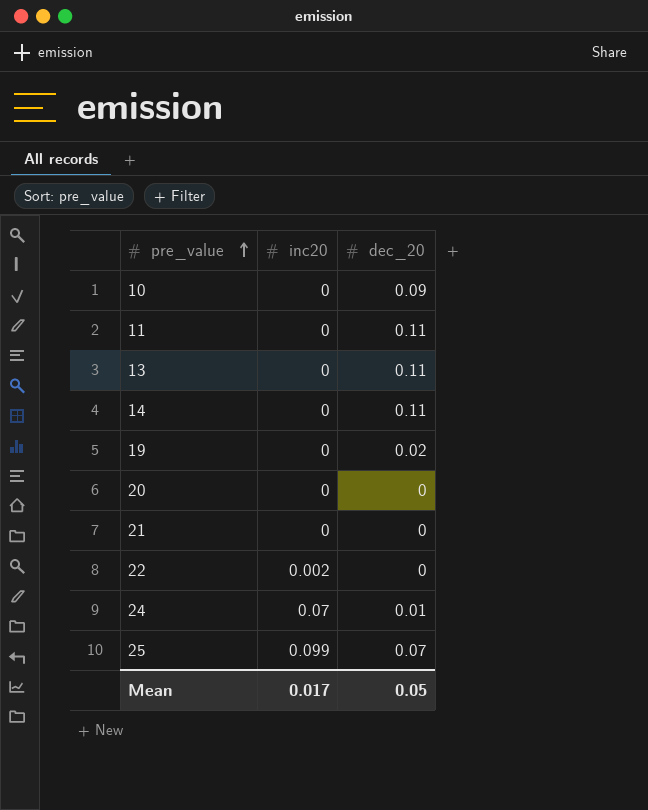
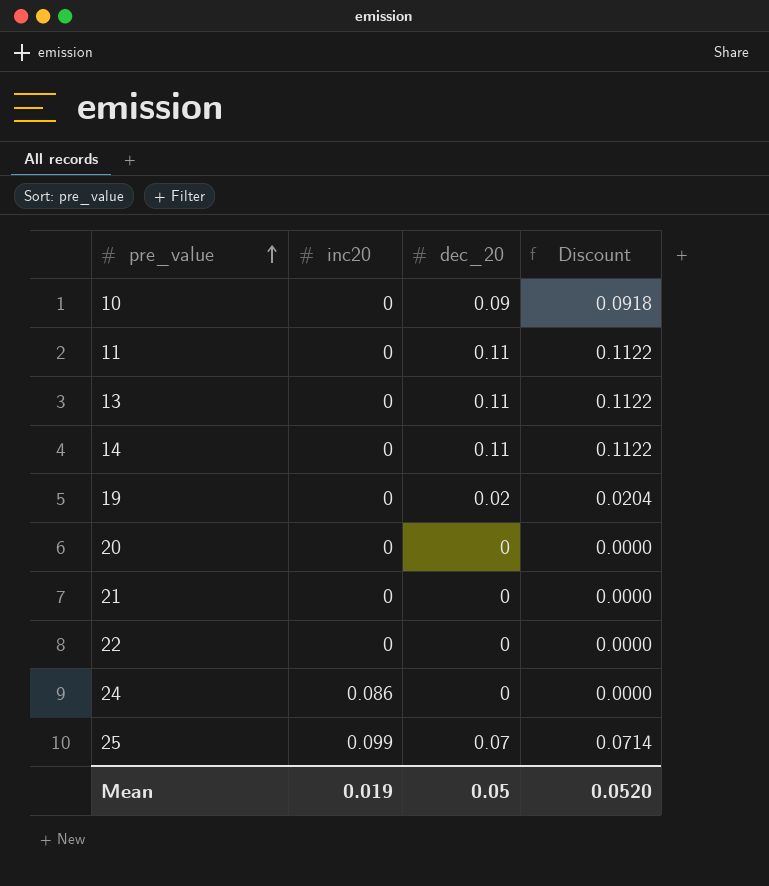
column Discount | formula: none -> [dec_20] * 1.02
22 | inc20: 0.002 -> 0
24 | inc20: 0.07 -> 0.086
24 | dec_20: 0.01 -> 0
Mean | inc20: 0.017 -> 0.019

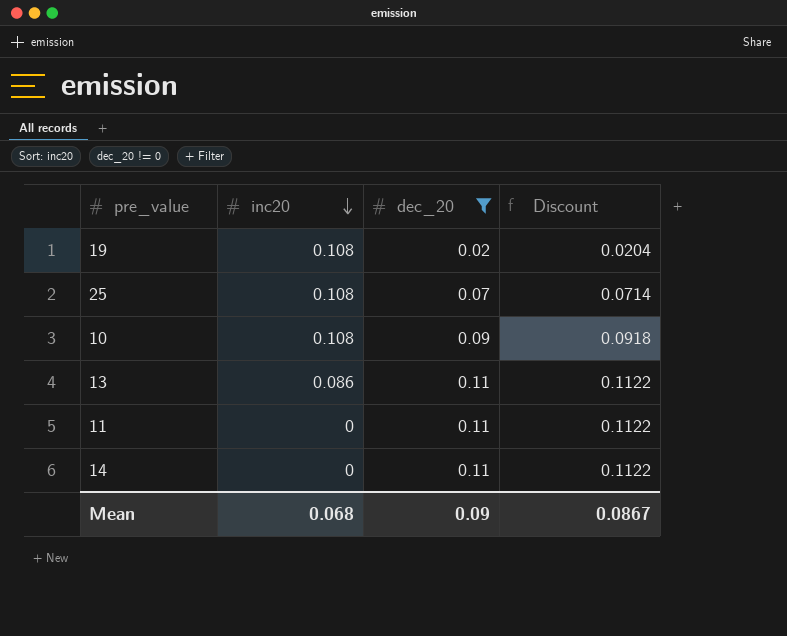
filter: none -> dec_20 != 0
row order: pre_value ascending -> inc20 descending
19 | inc20: 0 -> 0.108
25 | inc20: 0.099 -> 0.108
10 | inc20: 0 -> 0.108
13 | inc20: 0 -> 0.086
Mean | inc20: 0.019 -> 0.068
Mean | dec_20: 0.05 -> 0.09
Mean | Discount: 0.0520 -> 0.0867

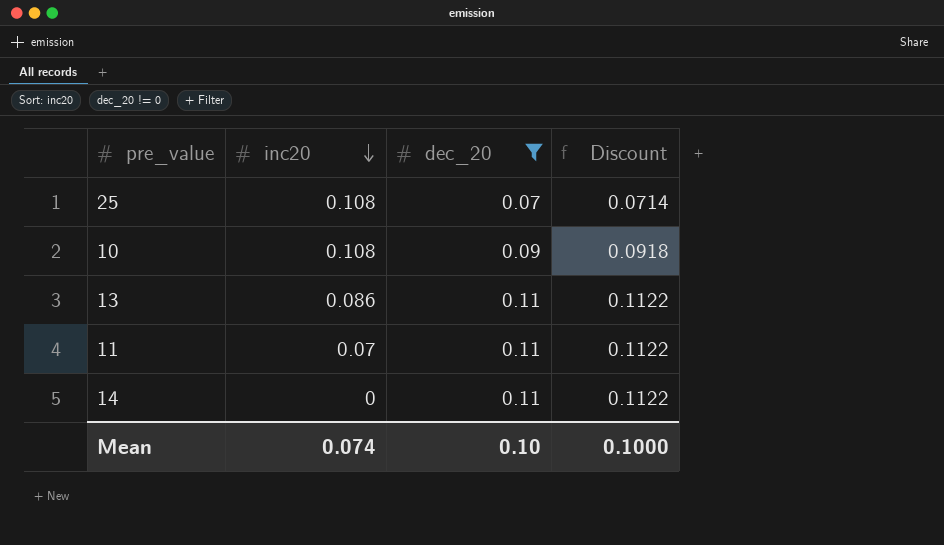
row 19: 0.108 | 0.02 | 0.0204 -> none
11 | inc20: 0 -> 0.07
Mean | inc20: 0.068 -> 0.074
Mean | dec_20: 0.09 -> 0.10
Mean | Discount: 0.0867 -> 0.1000

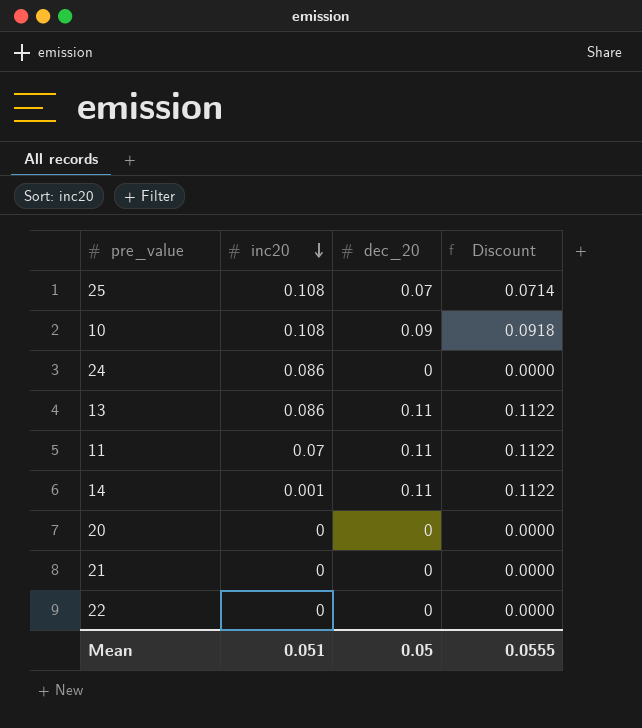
filter: dec_20 != 0 -> none
14 | inc20: 0 -> 0.001
Mean | inc20: 0.074 -> 0.051
Mean | dec_20: 0.10 -> 0.05
Mean | Discount: 0.1000 -> 0.0555

